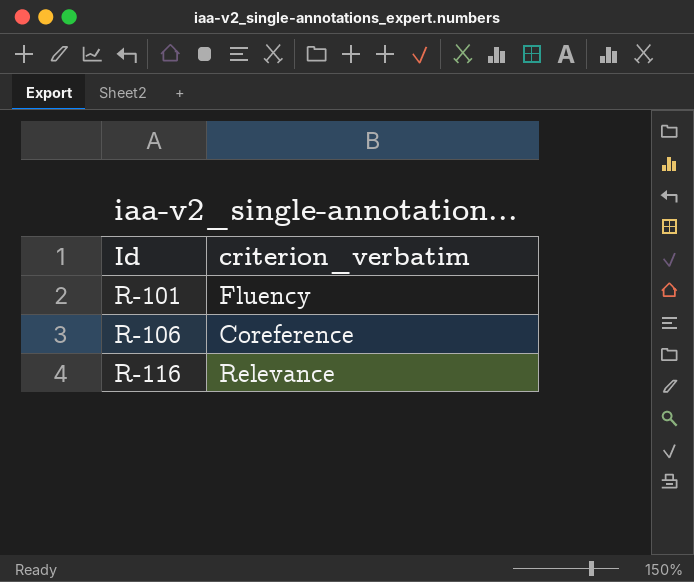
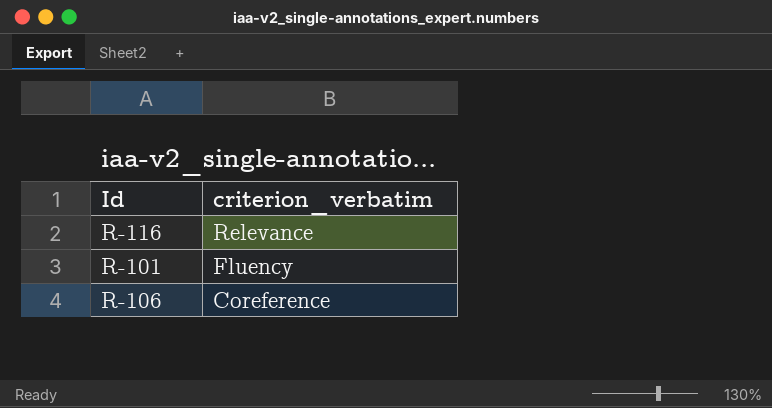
row order: Id ascending -> criterion_verbatim descending

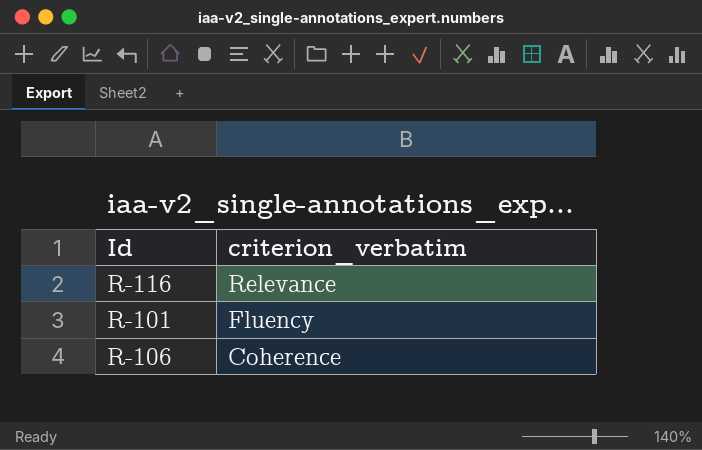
R-106 | criterion_verbatim: Coreference -> Coherence

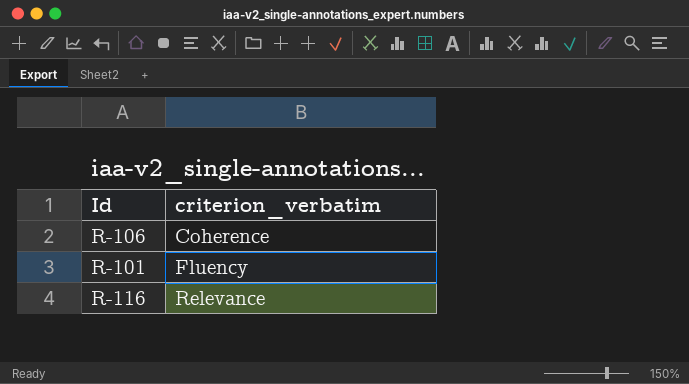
row order: criterion_verbatim descending -> criterion_verbatim ascending

